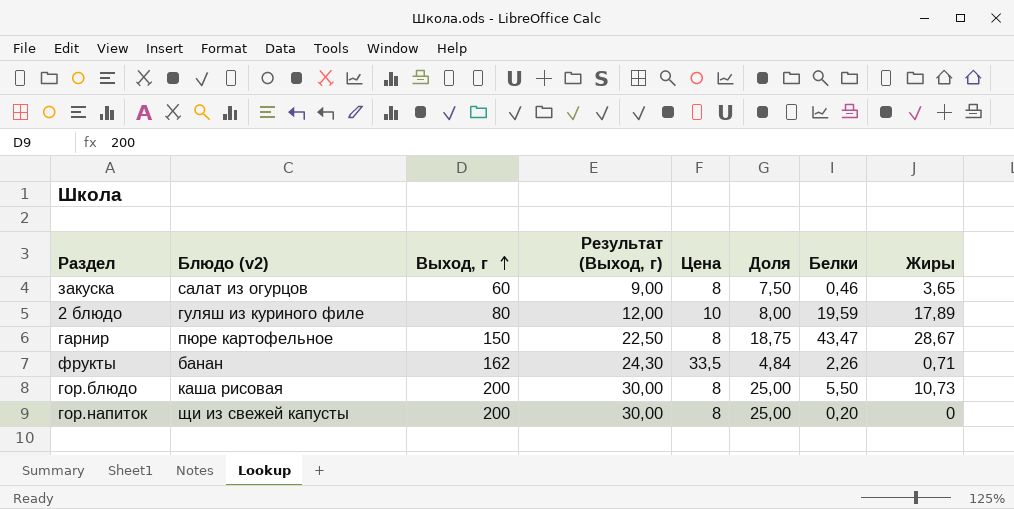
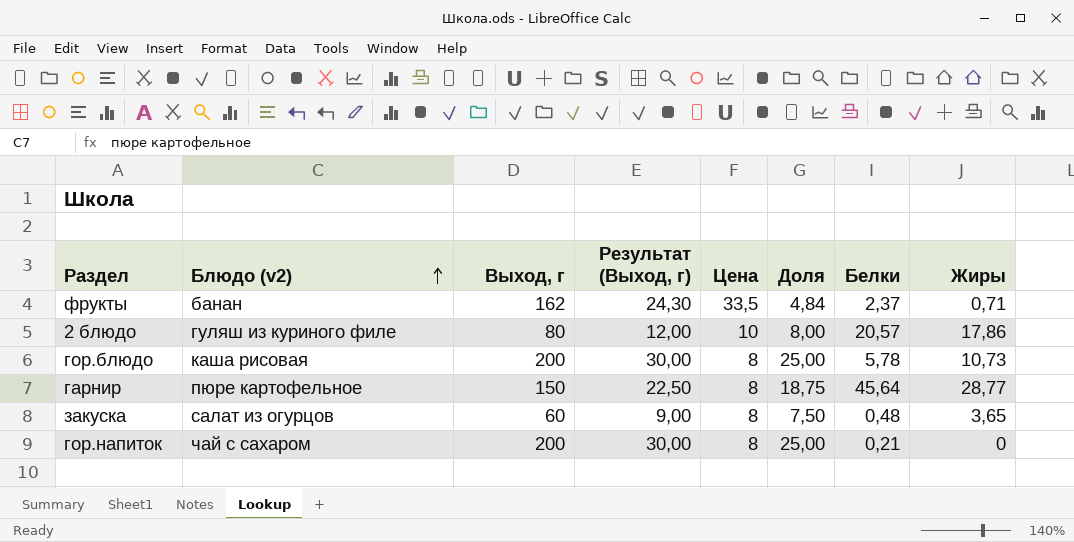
row order: Выход, г ascending -> Блюдо (v2) ascending
фрукты | Белки: 2,26 -> 2,37
2 блюдо | Белки: 19,59 -> 20,57
2 блюдо | Жиры: 17,89 -> 17,86
гор.блюдо | Белки: 5,50 -> 5,78
гарнир | Белки: 43,47 -> 45,64
гарнир | Жиры: 28,67 -> 28,77
закуска | Белки: 0,46 -> 0,48
гор.напиток | Блюдо (v2): щи из свежей капусты -> чай с сахаром
гор.напиток | Белки: 0,20 -> 0,21

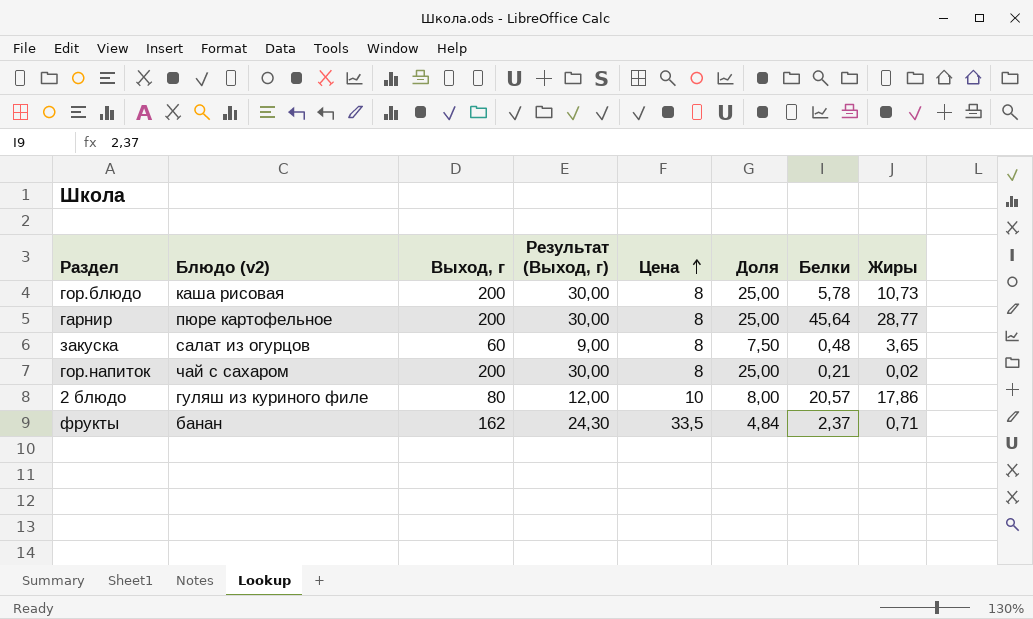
row order: Блюдо (v2) ascending -> Цена ascending
гарнир | Выход, г: 150 -> 200
гарнир | Результат (Выход, г): 22,50 -> 30,00
гарнир | Доля: 18,75 -> 25,00
гор.напиток | Жиры: 0 -> 0,02

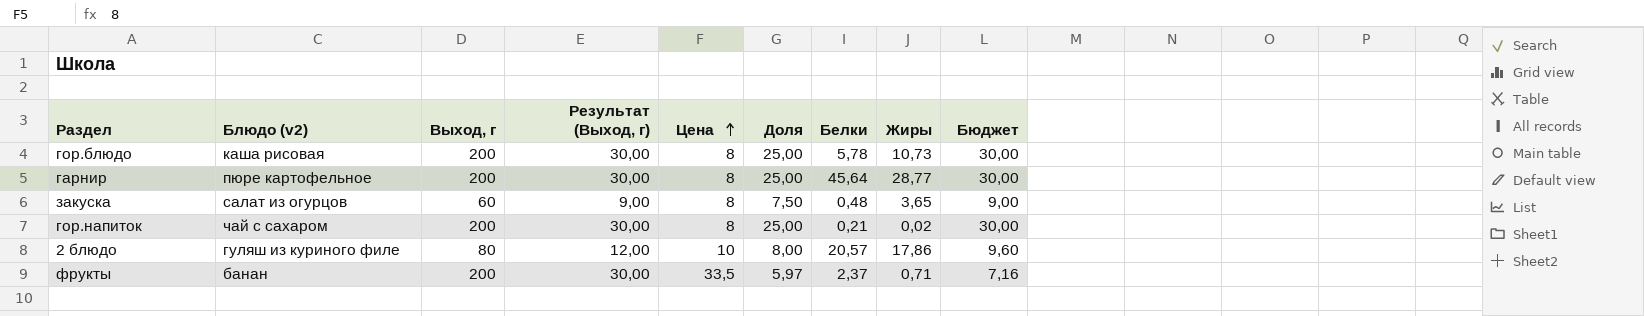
column Бюджет | formula: none -> [Доля] * 1,2
фрукты | Выход, г: 162 -> 200
фрукты | Результат (Выход, г): 24,30 -> 30,00
фрукты | Доля: 4,84 -> 5,97

